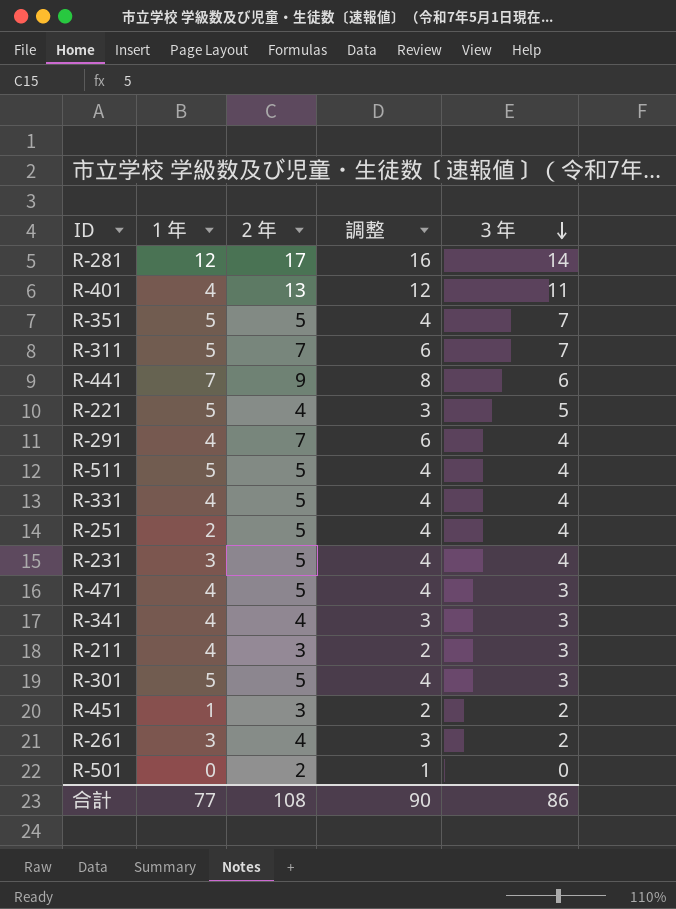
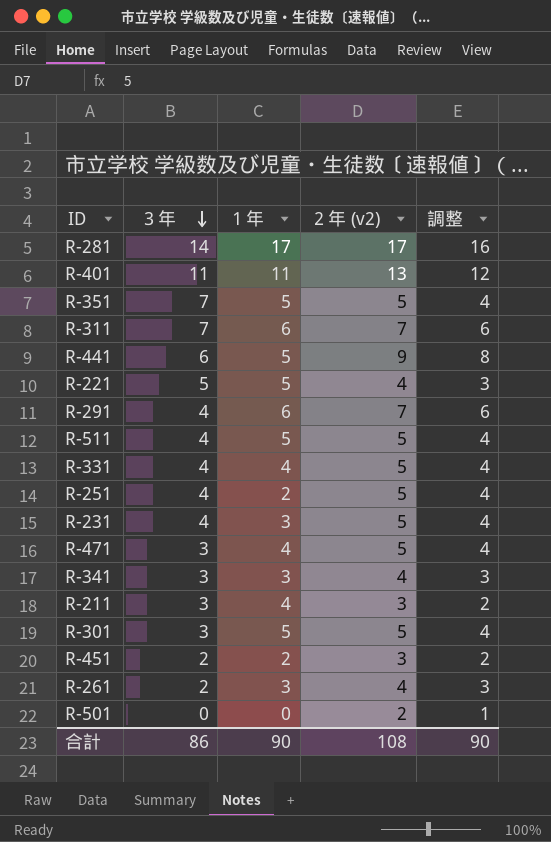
column ３年 | position: 5 -> 2
column name: ２年 -> ２年 (v2)
R-281 | １年: 12 -> 17
R-401 | １年: 4 -> 11
R-311 | １年: 5 -> 6
R-441 | １年: 7 -> 5
R-291 | １年: 4 -> 6
R-341 | １年: 4 -> 3
R-451 | １年: 1 -> 2
合計 | １年: 77 -> 90

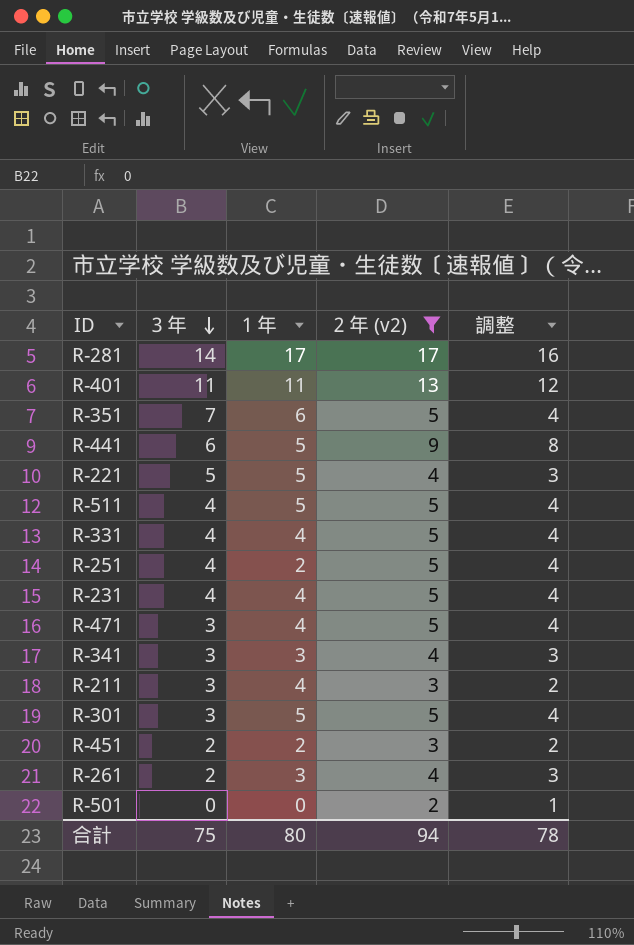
filter: none -> ２年 (v2) != 7
R-351 | １年: 5 -> 6
R-231 | １年: 3 -> 4
合計 | ３年: 86 -> 75
合計 | １年: 90 -> 80
合計 | ２年 (v2): 108 -> 94
合計 | 調整: 90 -> 78

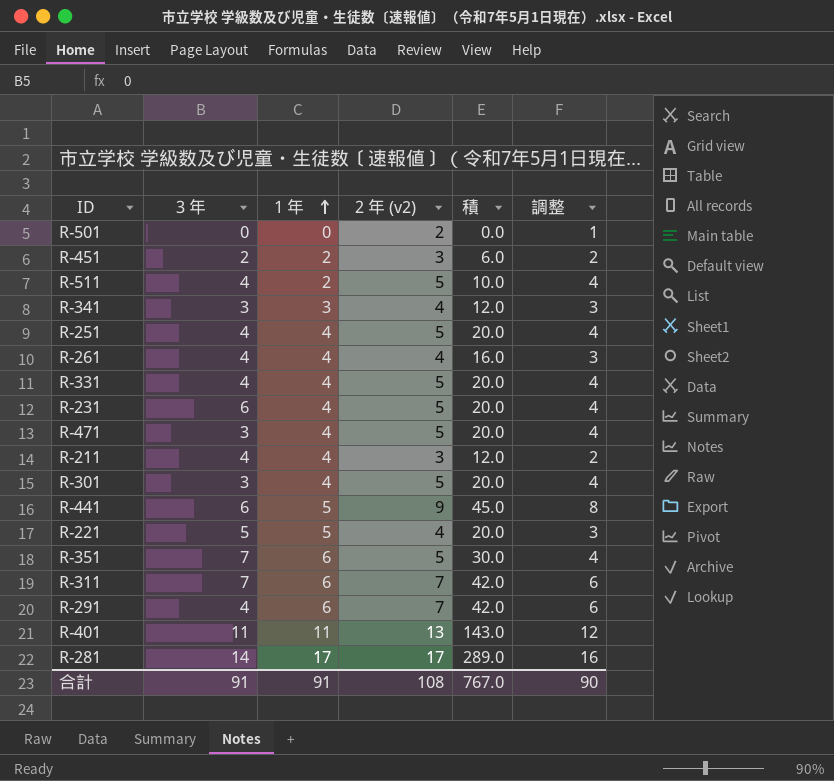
filter: ２年 (v2) != 7 -> none
row order: ３年 descending -> １年 ascending
column 積 | formula: none -> [１年] * [２年 (v2)]
R-511 | １年: 5 -> 2
R-251 | １年: 2 -> 4
R-261 | ３年: 2 -> 4
R-261 | １年: 3 -> 4
R-231 | ３年: 4 -> 6
R-211 | ３年: 3 -> 4
R-301 | １年: 5 -> 4
合計 | ３年: 75 -> 91
合計 | １年: 80 -> 91
合計 | ２年 (v2): 94 -> 108
合計 | 調整: 78 -> 90

